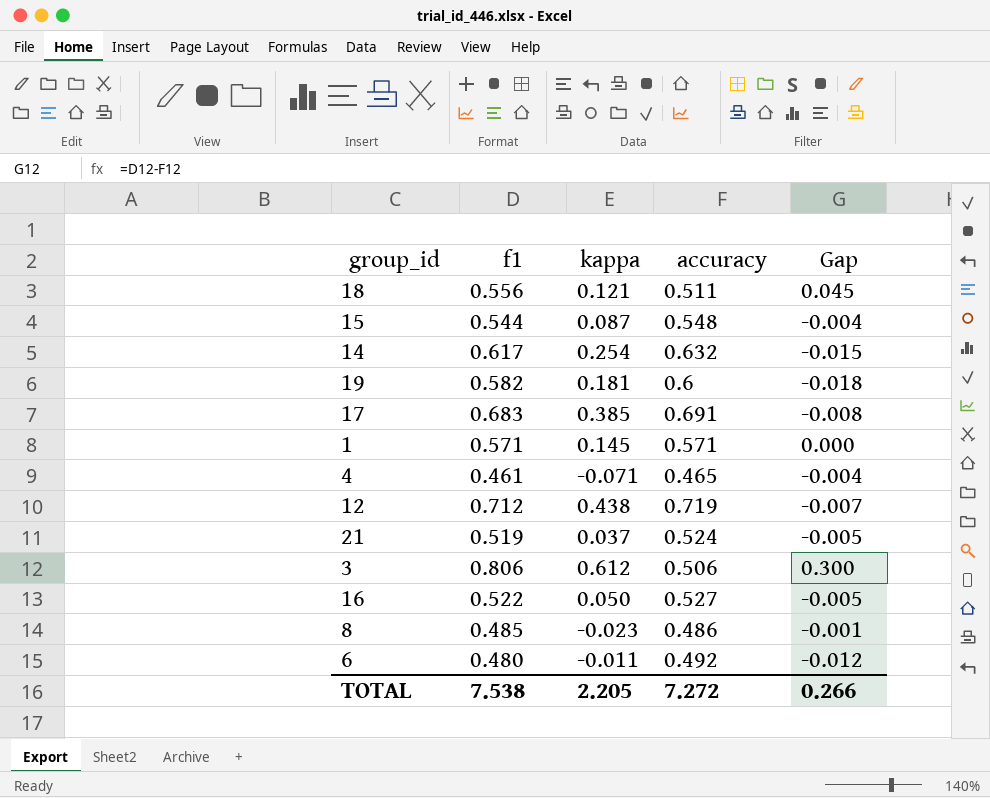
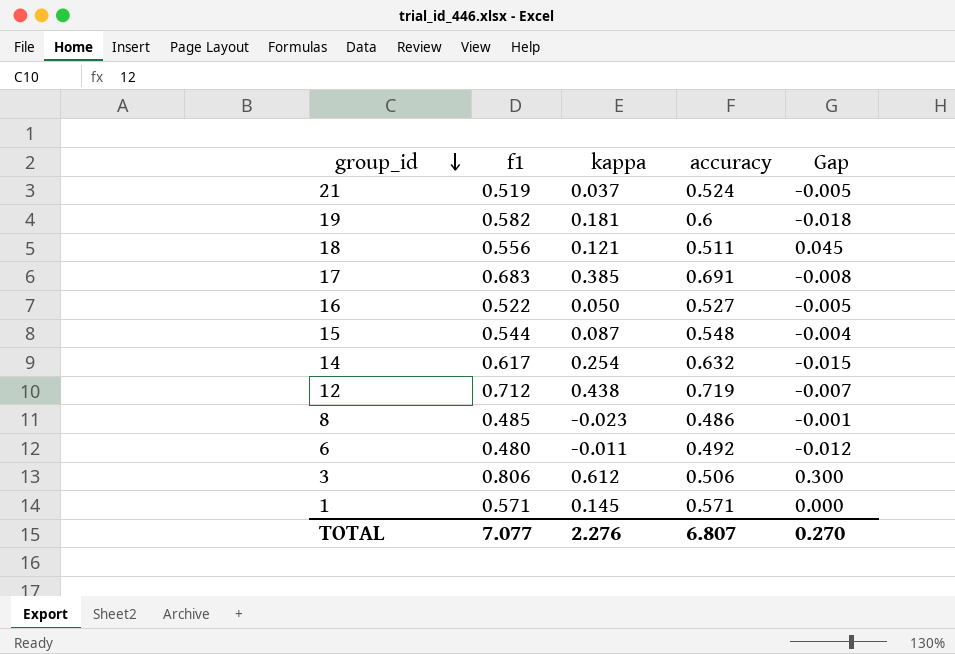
row order: none -> group_id descending
row 4: 0.461 | -0.071 | 0.465 | -0.004 -> none
TOTAL | f1: 7.538 -> 7.077
TOTAL | kappa: 2.205 -> 2.276
TOTAL | accuracy: 7.272 -> 6.807
TOTAL | Gap: 0.266 -> 0.270

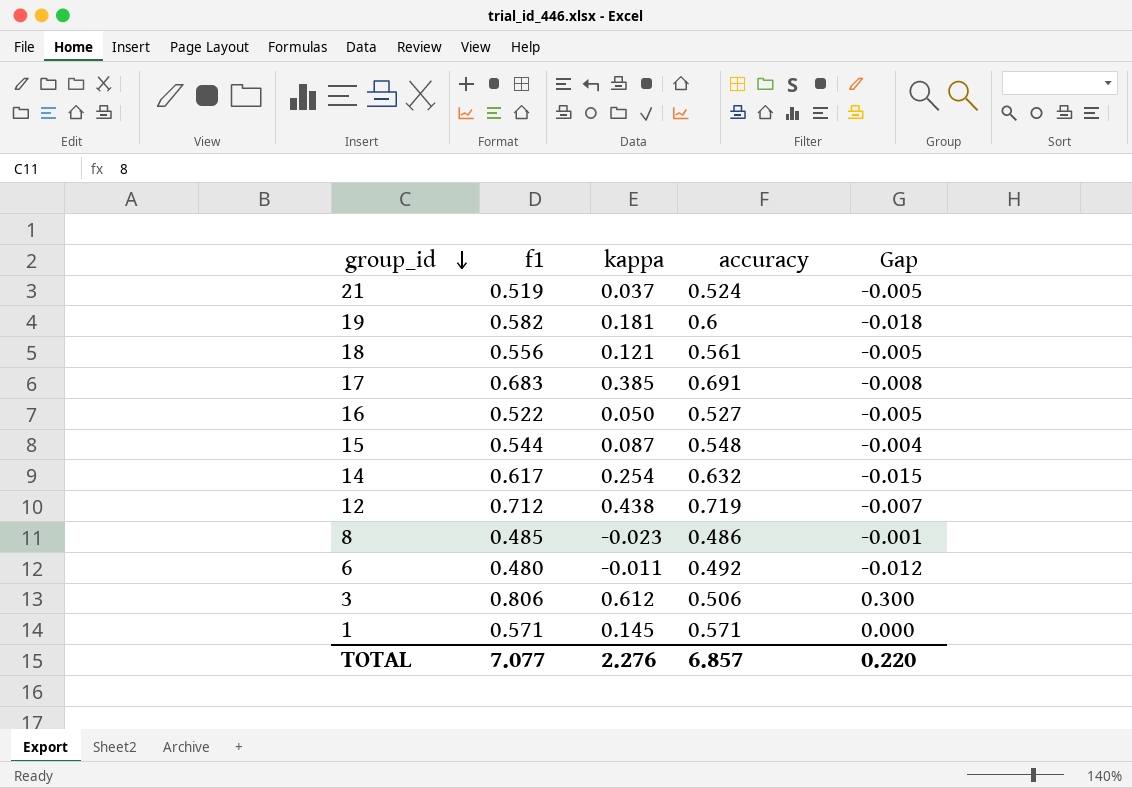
18 | accuracy: 0.511 -> 0.561
18 | Gap: 0.045 -> -0.005
TOTAL | accuracy: 6.807 -> 6.857
TOTAL | Gap: 0.270 -> 0.220

